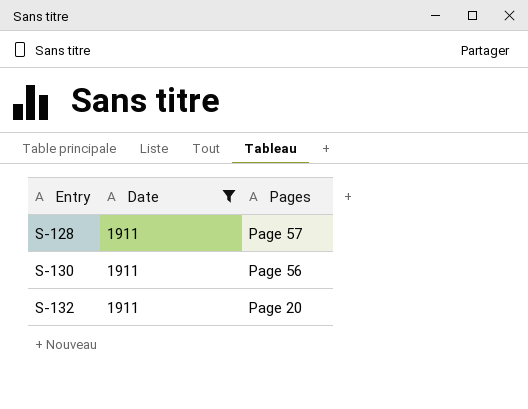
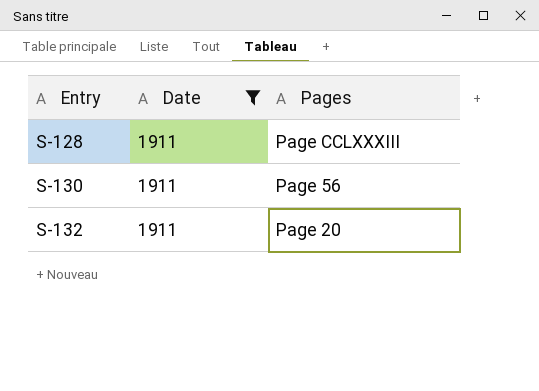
S-128 | Pages: Page 57 -> Page CCLXXXIII

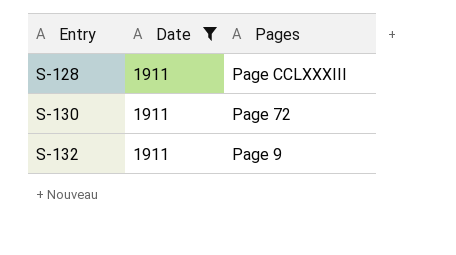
S-130 | Pages: Page 56 -> Page 72
S-132 | Pages: Page 20 -> Page 9

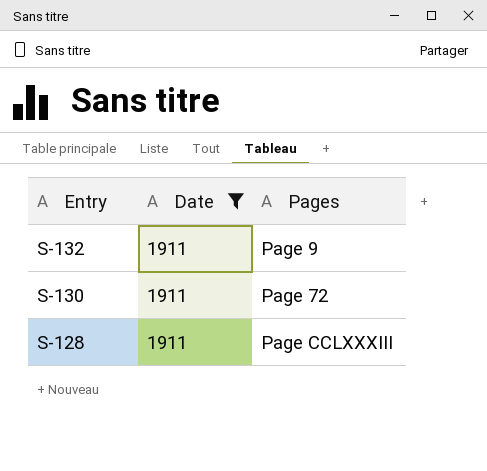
row order: Entry ascending -> Entry descending

